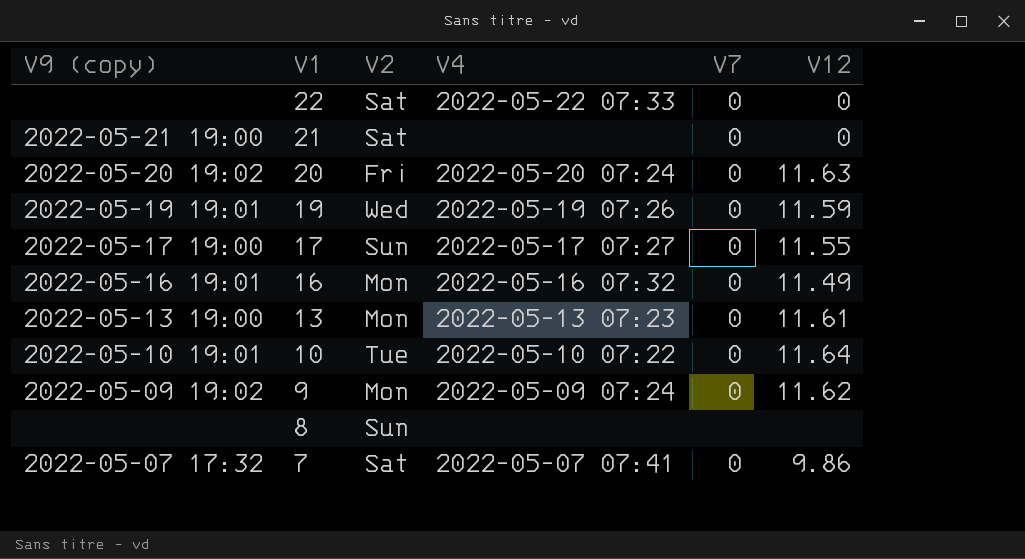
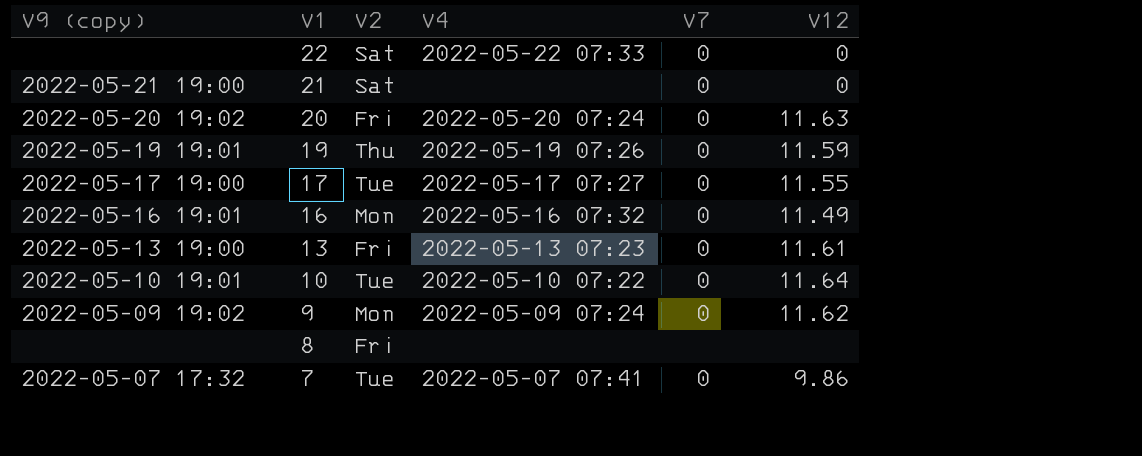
19 | V2: Wed -> Thu
17 | V2: Sun -> Tue
13 | V2: Mon -> Fri
8 | V2: Sun -> Fri
7 | V2: Sat -> Tue

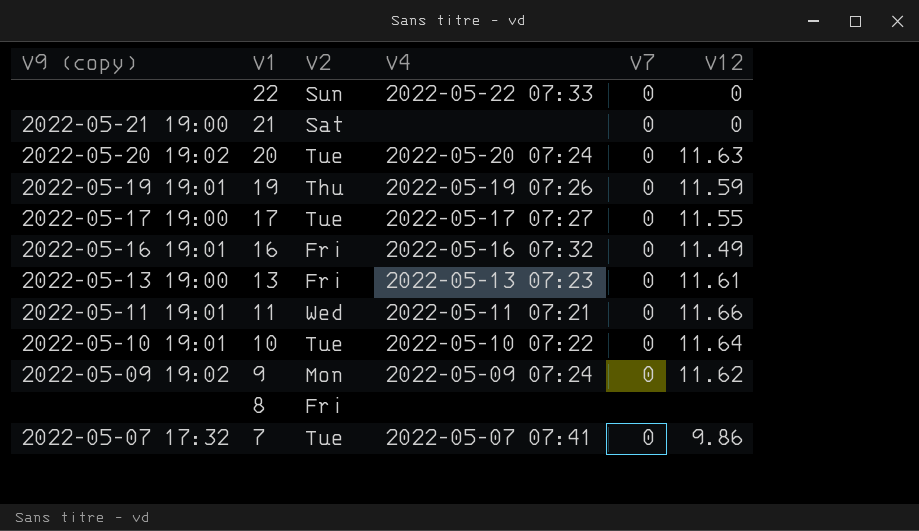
22 | V2: Sat -> Sun
20 | V2: Fri -> Tue
16 | V2: Mon -> Fri
row 11: none -> 2022-05-11 19:01 | Wed | 2022-05-11 07:21 | 0 | 11.66

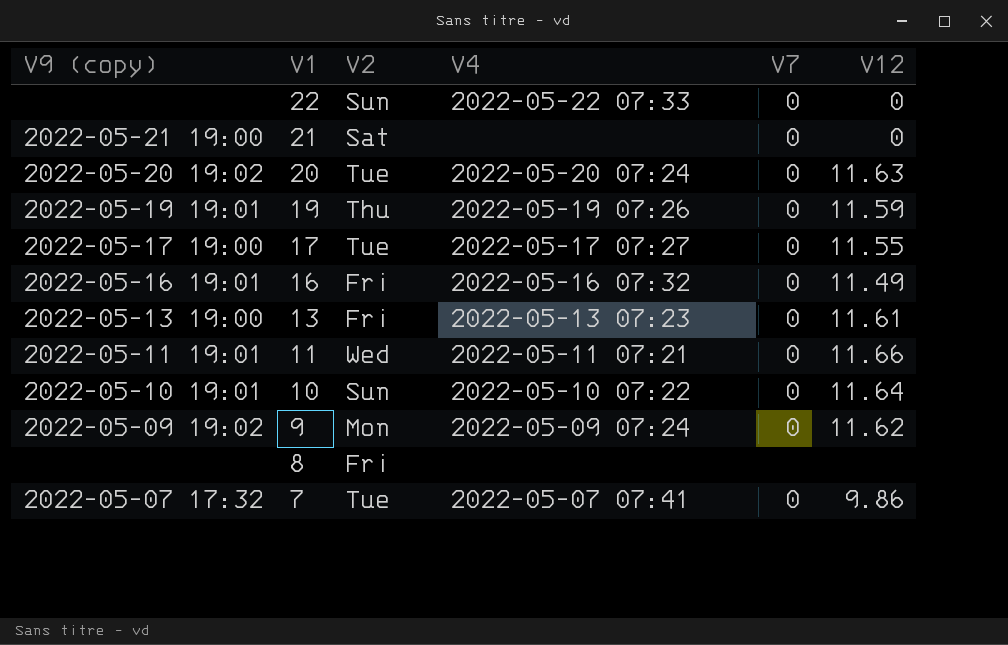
10 | V2: Tue -> Sun

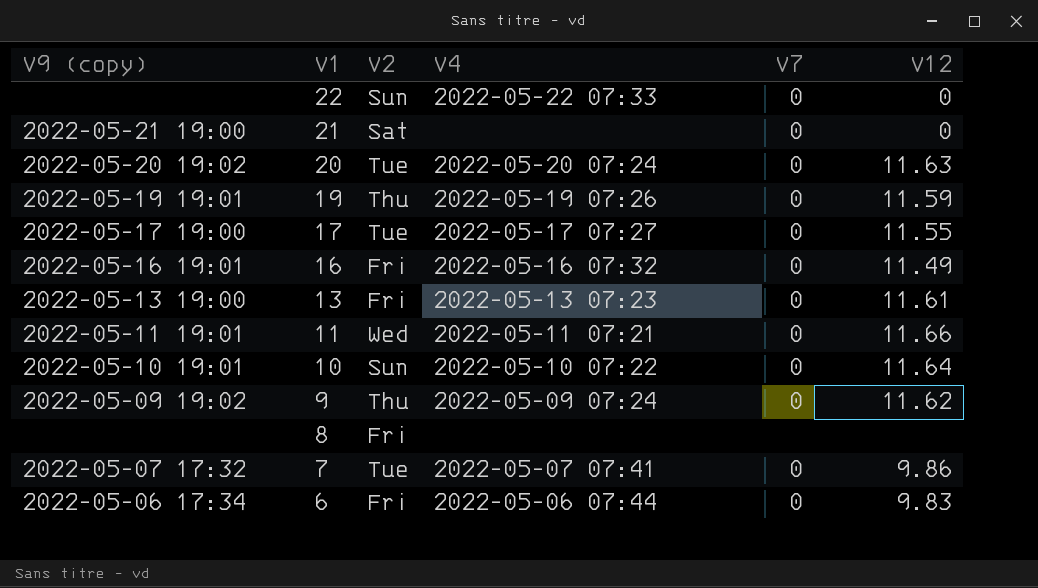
9 | V2: Mon -> Thu
row 6: none -> 2022-05-06 17:34 | Fri | 2022-05-06 07:44 | 0 | 9.83

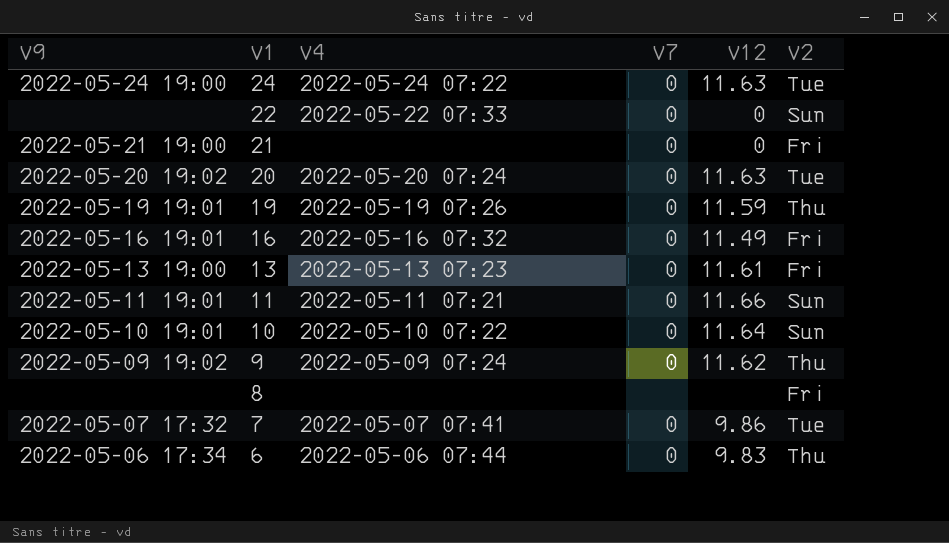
column name: V9 (copy) -> V9
column V2 | position: 3 -> 6
row 17: 2022-05-17 19:00 | Tue | 2022-05-17 07:27 | 0 | 11.55 -> none
row 24: none -> 2022-05-24 19:00 | 2022-05-24 07:22 | 0 | 11.63 | Tue
21 | V2: Sat -> Fri
11 | V2: Wed -> Sun
6 | V2: Fri -> Thu

